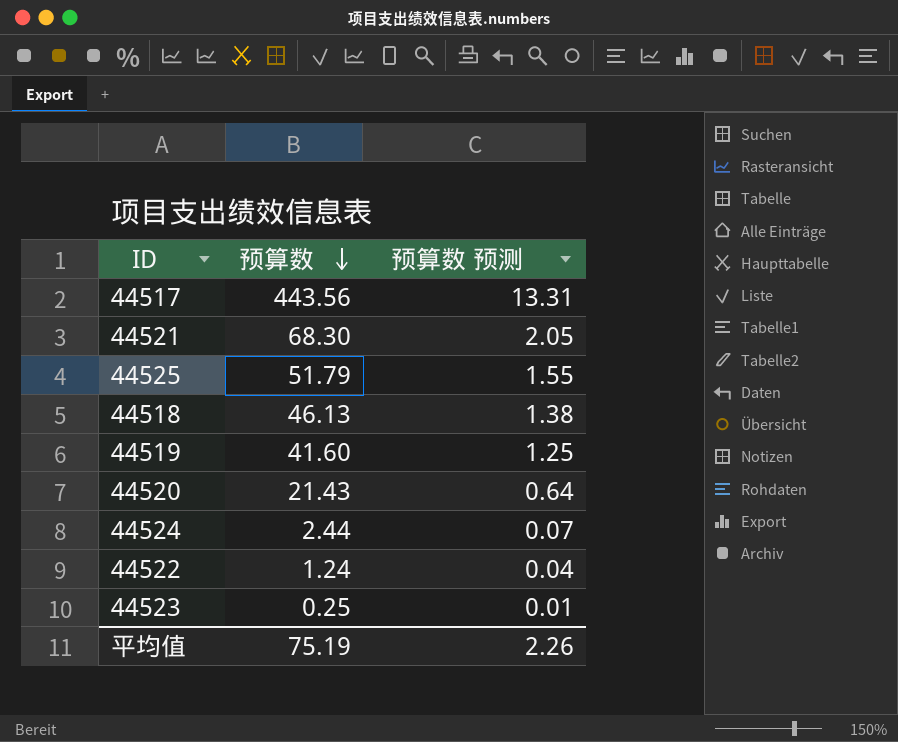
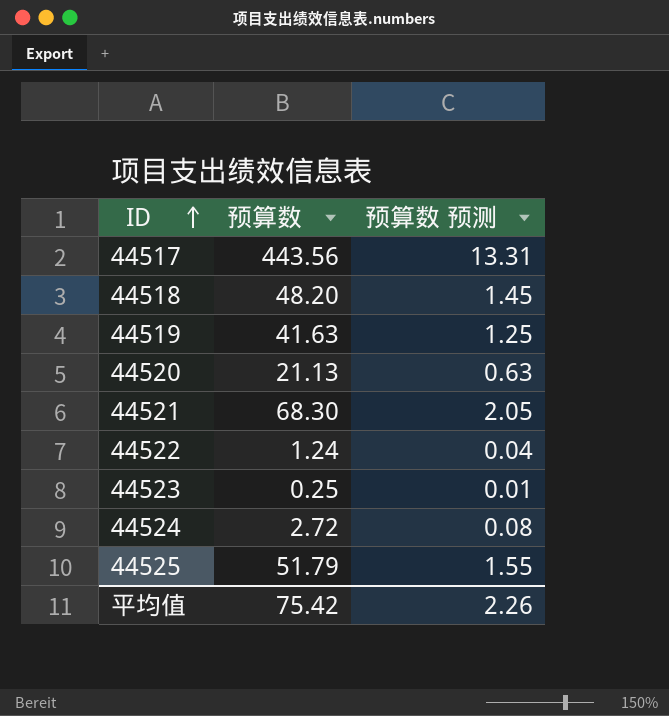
row order: 预算数 descending -> ID ascending
44518 | 预算数: 46.13 -> 48.20
44518 | 预算数 预测: 1.38 -> 1.45
44519 | 预算数: 41.60 -> 41.63
44520 | 预算数: 21.43 -> 21.13
44520 | 预算数 预测: 0.64 -> 0.63
44524 | 预算数: 2.44 -> 2.72
44524 | 预算数 预测: 0.07 -> 0.08
平均值 | 预算数: 75.19 -> 75.42

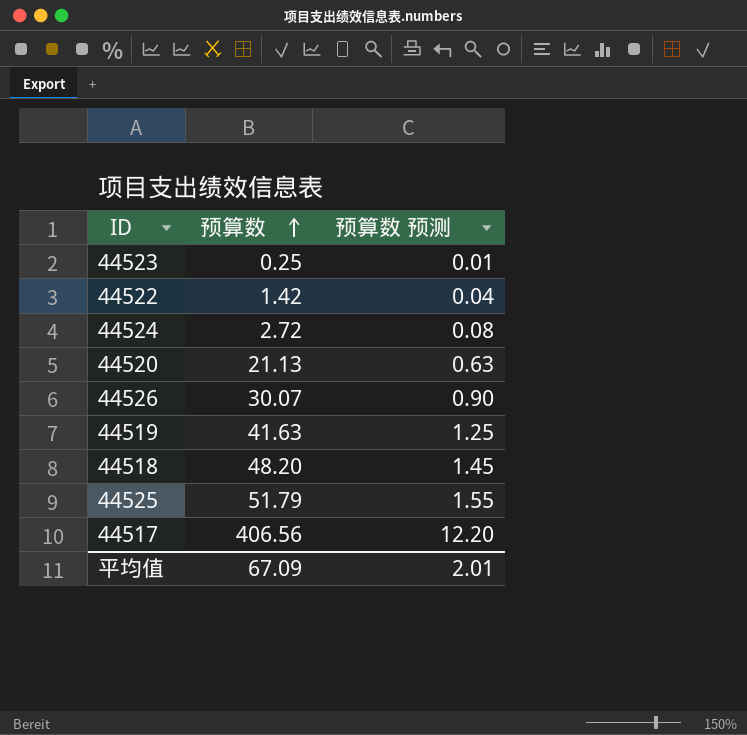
row order: ID ascending -> 预算数 ascending
row 44521: 68.30 | 2.05 -> none
44522 | 预算数: 1.24 -> 1.42
row 44526: none -> 30.07 | 0.90
44517 | 预算数: 443.56 -> 406.56
44517 | 预算数 预测: 13.31 -> 12.20
平均值 | 预算数: 75.42 -> 67.09
平均值 | 预算数 预测: 2.26 -> 2.01

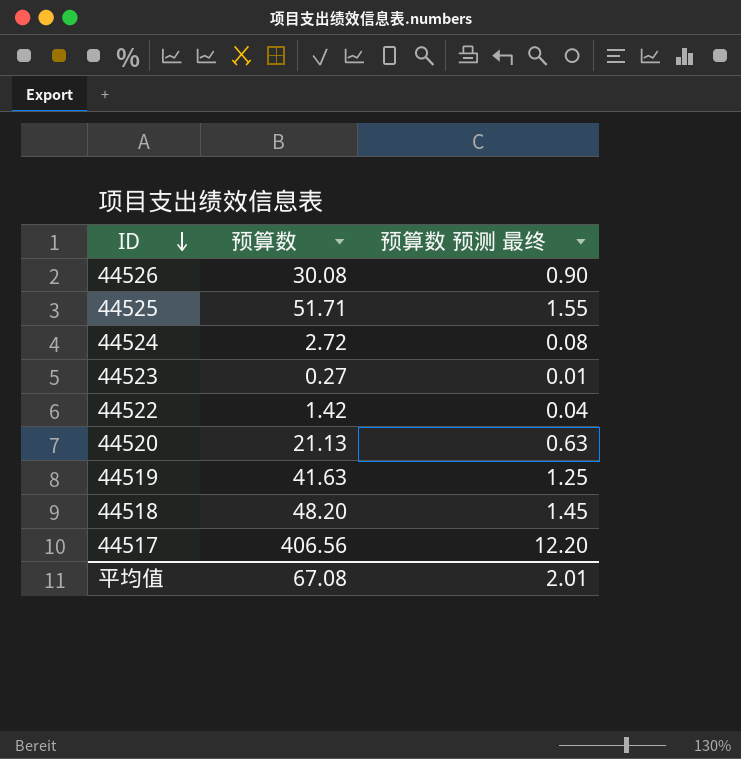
row order: 预算数 ascending -> ID descending
column name: 预算数 预测 -> 预算数 预测 最终
44526 | 预算数: 30.07 -> 30.08
44525 | 预算数: 51.79 -> 51.71
44523 | 预算数: 0.25 -> 0.27
平均值 | 预算数: 67.09 -> 67.08

